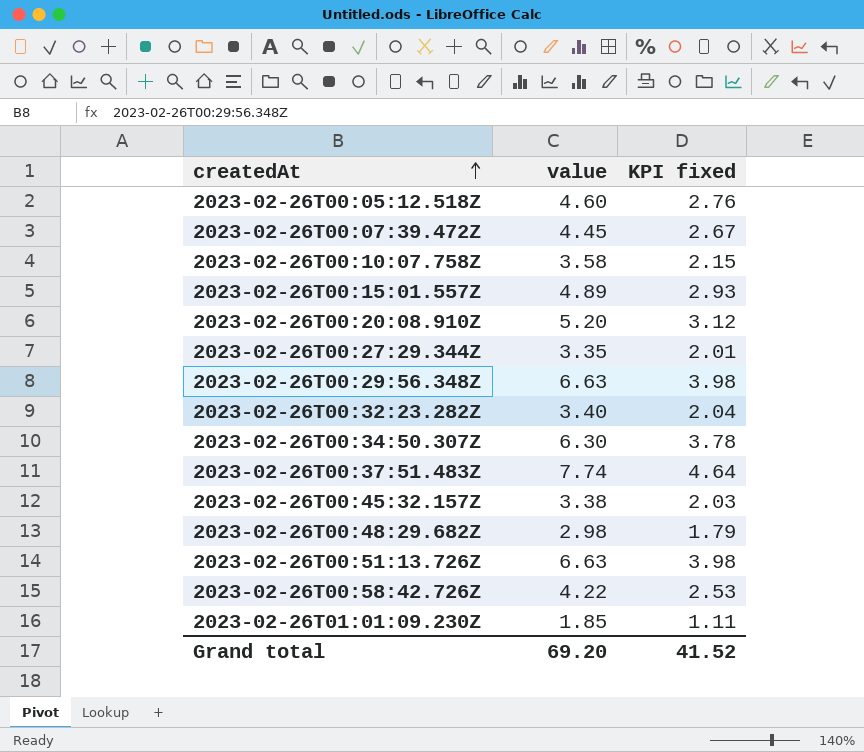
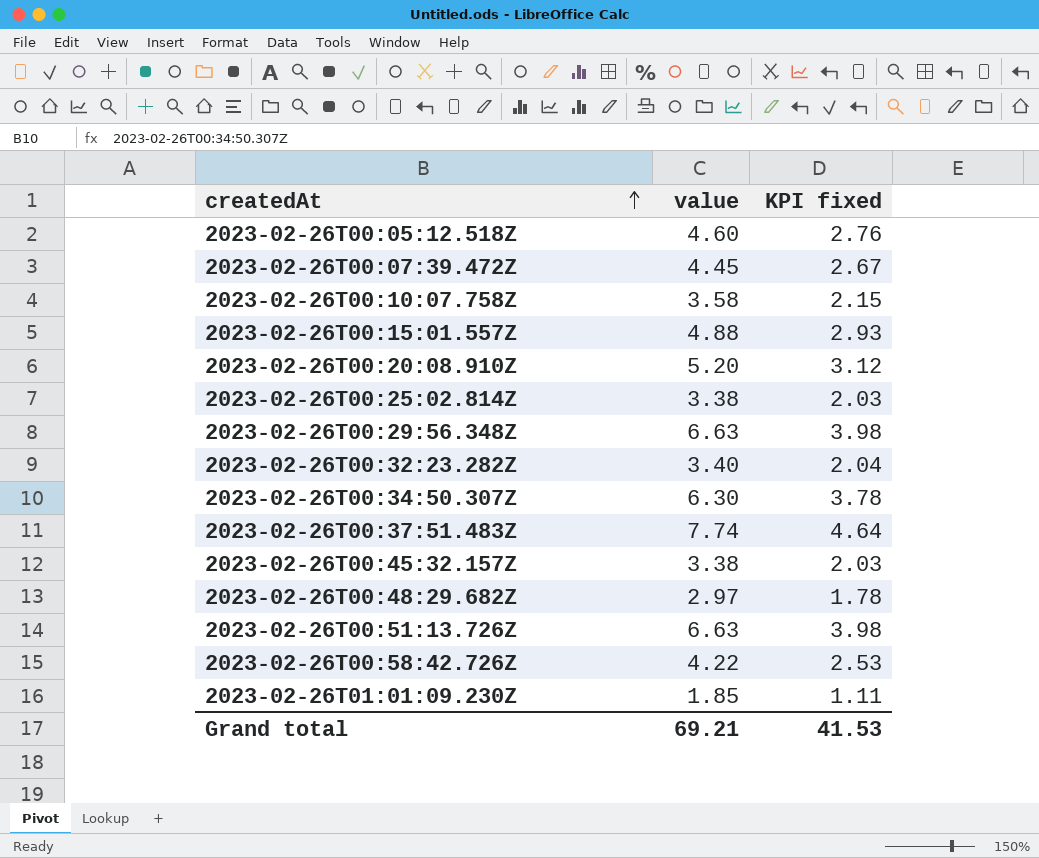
row 2023-02-26T00:27:29.344Z: 3.35 | 2.01 -> none
2023-02-26T00:15:01.557Z | value: 4.89 -> 4.88
row 2023-02-26T00:25:02.814Z: none -> 3.38 | 2.03
2023-02-26T00:48:29.682Z | value: 2.98 -> 2.97
2023-02-26T00:48:29.682Z | KPI fixed: 1.79 -> 1.78
Grand total | value: 69.20 -> 69.21
Grand total | KPI fixed: 41.52 -> 41.53

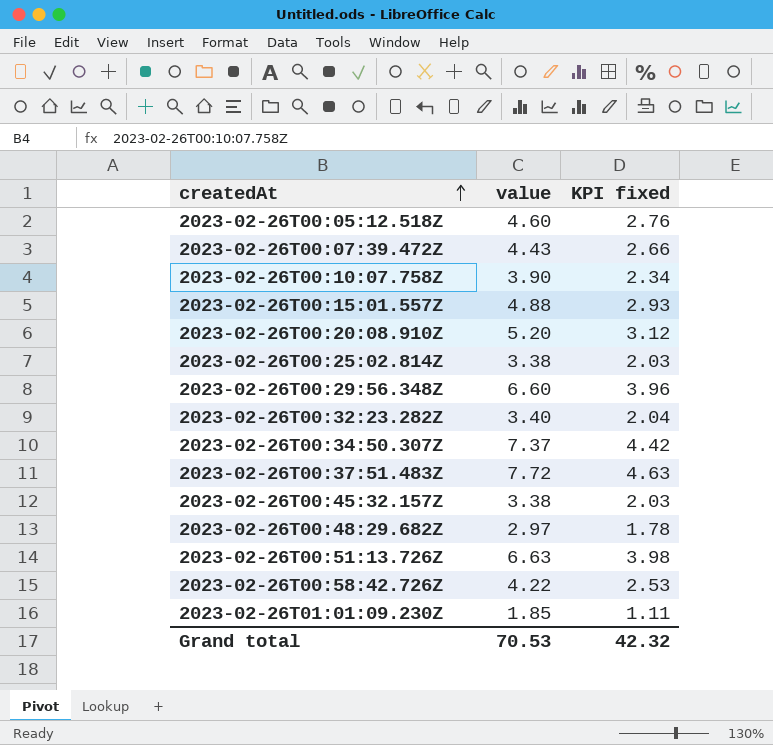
2023-02-26T00:07:39.472Z | value: 4.45 -> 4.43
2023-02-26T00:07:39.472Z | KPI fixed: 2.67 -> 2.66
2023-02-26T00:10:07.758Z | value: 3.58 -> 3.90
2023-02-26T00:10:07.758Z | KPI fixed: 2.15 -> 2.34
2023-02-26T00:29:56.348Z | value: 6.63 -> 6.60
2023-02-26T00:29:56.348Z | KPI fixed: 3.98 -> 3.96
2023-02-26T00:34:50.307Z | value: 6.30 -> 7.37
2023-02-26T00:34:50.307Z | KPI fixed: 3.78 -> 4.42
2023-02-26T00:37:51.483Z | value: 7.74 -> 7.72
2023-02-26T00:37:51.483Z | KPI fixed: 4.64 -> 4.63
Grand total | value: 69.21 -> 70.53
Grand total | KPI fixed: 41.53 -> 42.32

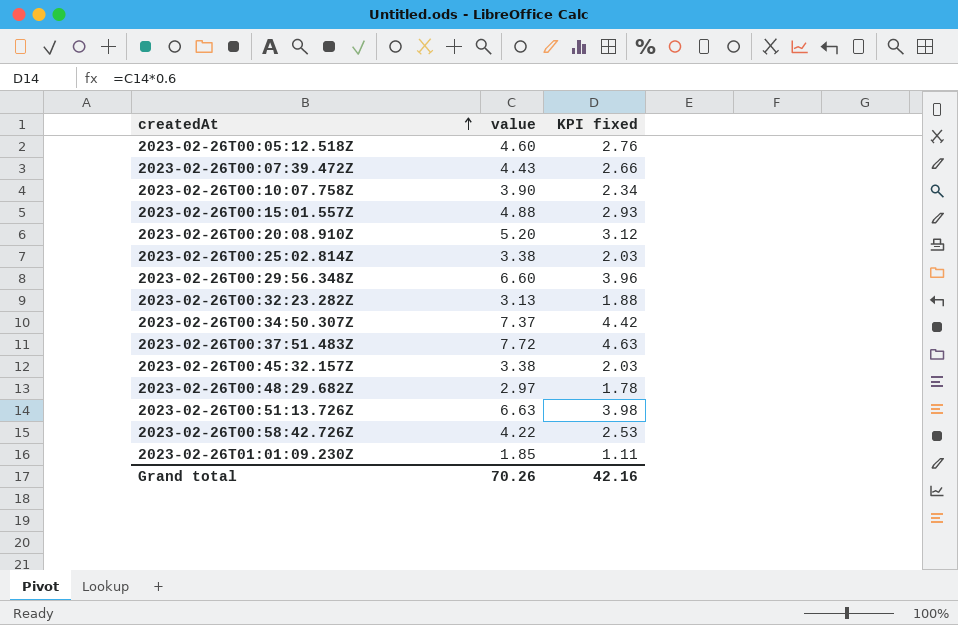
2023-02-26T00:32:23.282Z | value: 3.40 -> 3.13
2023-02-26T00:32:23.282Z | KPI fixed: 2.04 -> 1.88
Grand total | value: 70.53 -> 70.26
Grand total | KPI fixed: 42.32 -> 42.16

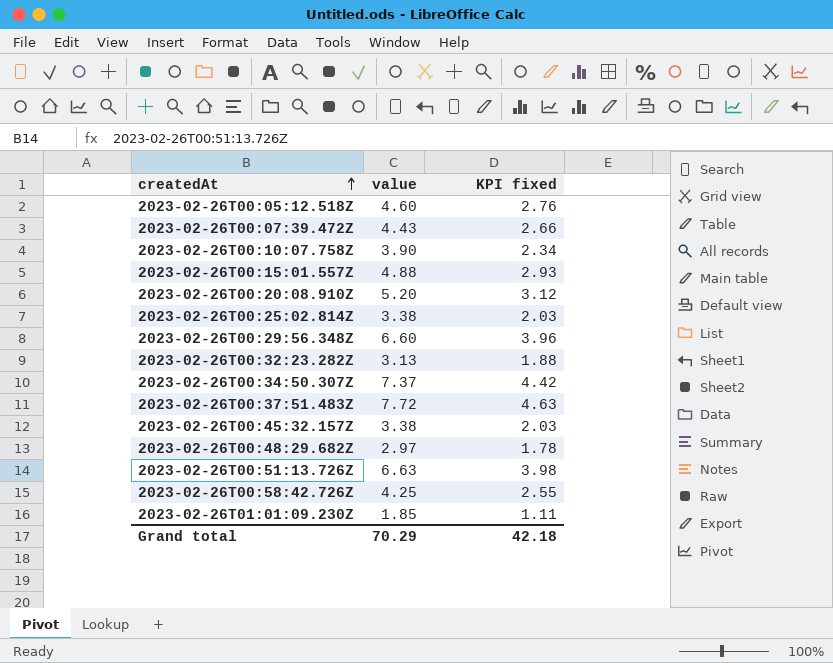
2023-02-26T00:58:42.726Z | value: 4.22 -> 4.25
2023-02-26T00:58:42.726Z | KPI fixed: 2.53 -> 2.55
Grand total | value: 70.26 -> 70.29
Grand total | KPI fixed: 42.16 -> 42.18

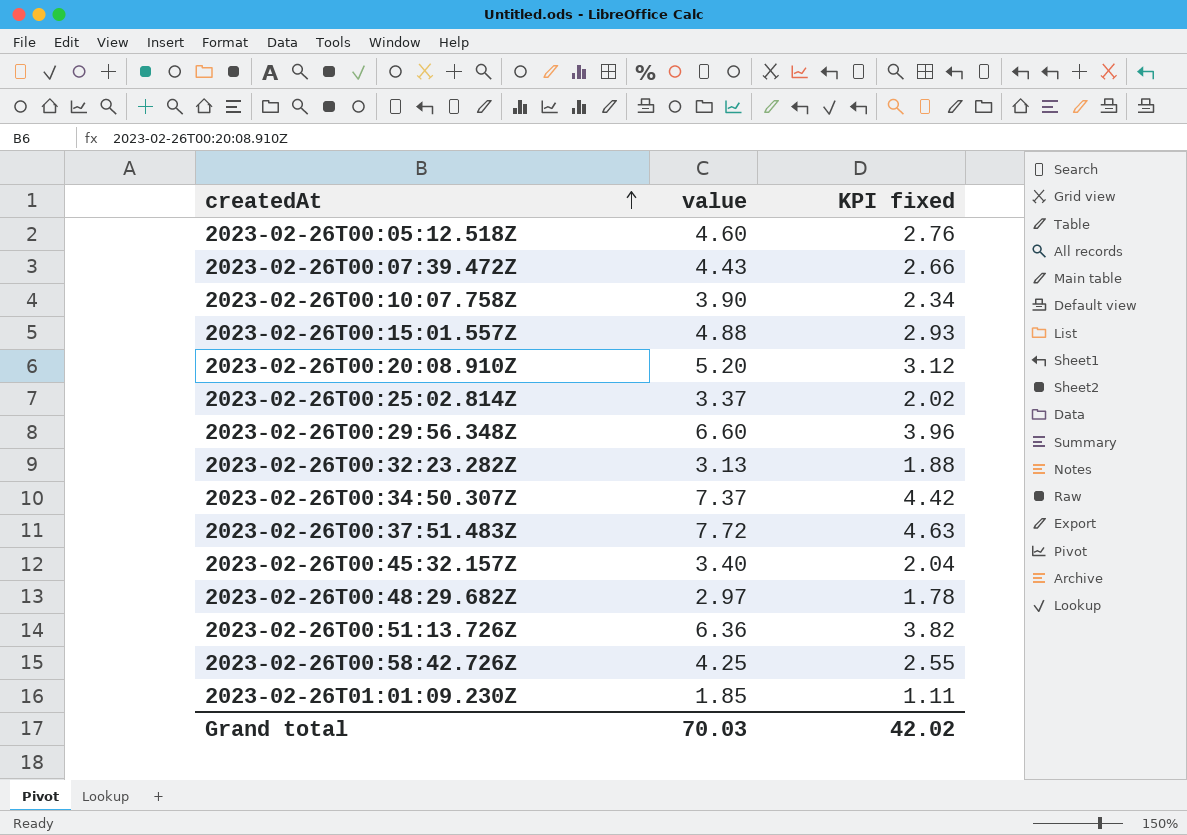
2023-02-26T00:25:02.814Z | value: 3.38 -> 3.37
2023-02-26T00:25:02.814Z | KPI fixed: 2.03 -> 2.02
2023-02-26T00:45:32.157Z | value: 3.38 -> 3.40
2023-02-26T00:45:32.157Z | KPI fixed: 2.03 -> 2.04
2023-02-26T00:51:13.726Z | value: 6.63 -> 6.36
2023-02-26T00:51:13.726Z | KPI fixed: 3.98 -> 3.82
Grand total | value: 70.29 -> 70.03
Grand total | KPI fixed: 42.18 -> 42.02

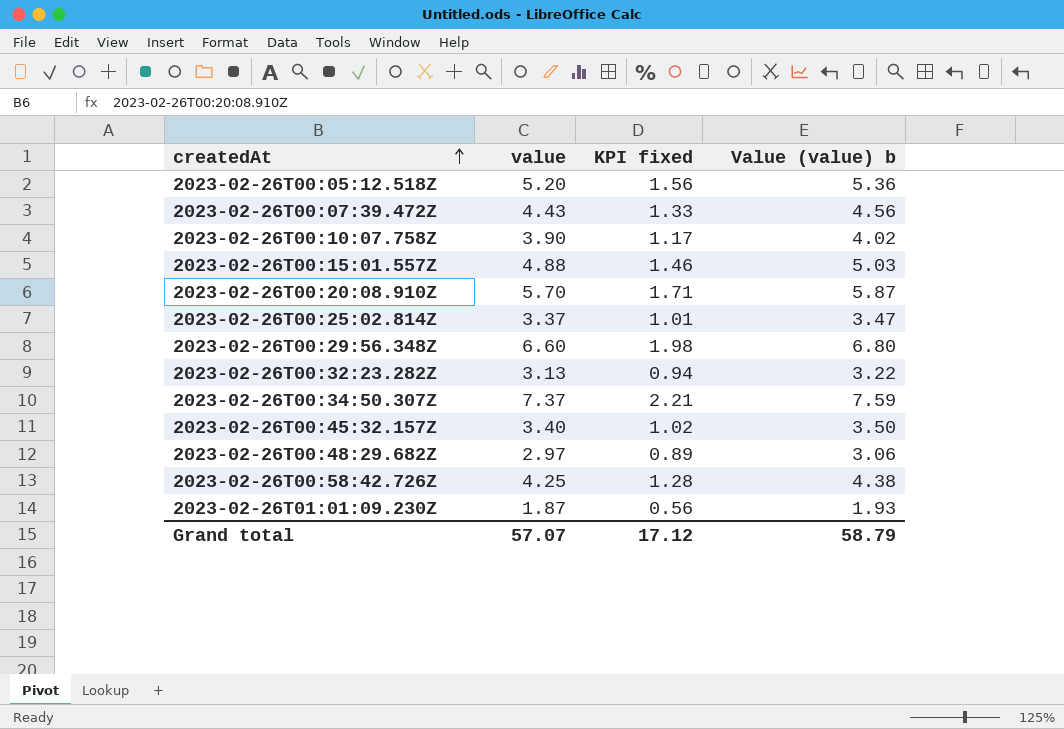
column KPI fixed | formula: [value] * 0.6 -> [value] * 0.3
column Value (value) b | formula: none -> [value] * 1.03
row 2023-02-26T00:37:51.483Z: 7.72 | 4.63 -> none
row 2023-02-26T00:51:13.726Z: 6.36 | 3.82 -> none
2023-02-26T00:05:12.518Z | value: 4.60 -> 5.20
2023-02-26T00:20:08.910Z | value: 5.20 -> 5.70
2023-02-26T01:01:09.230Z | value: 1.85 -> 1.87
Grand total | value: 70.03 -> 57.07
Grand total | KPI fixed: 42.02 -> 17.12

